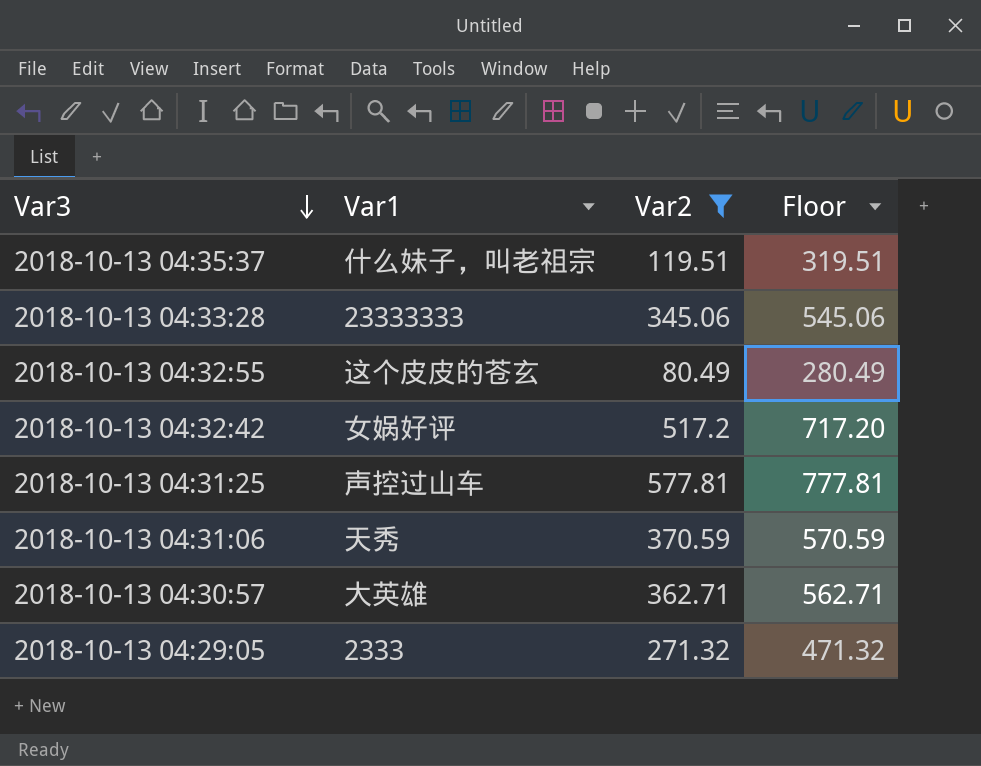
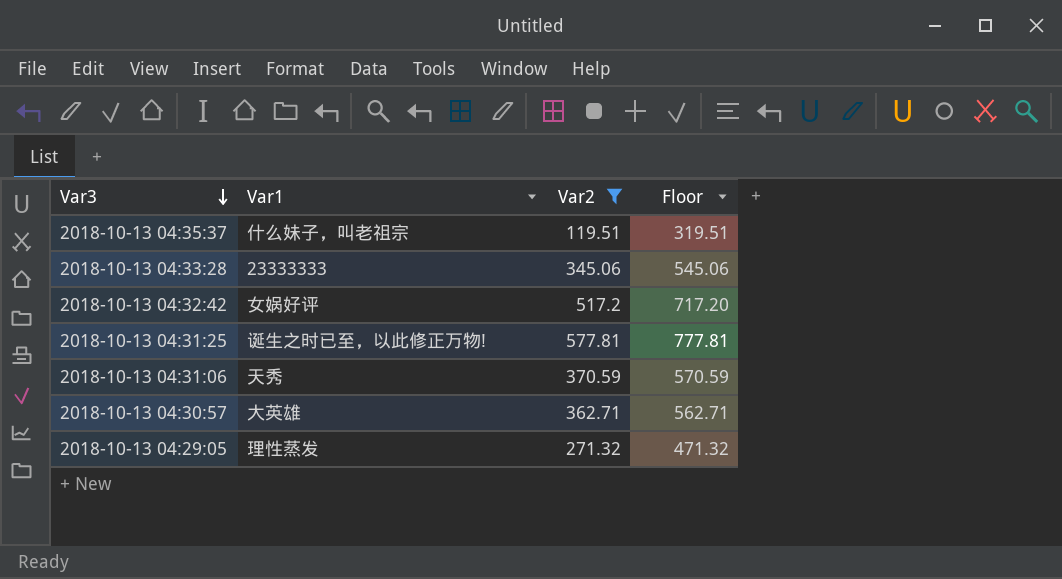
row 2018-10-13 04:32:55: 这个皮皮的苍玄 | 80.49 | 280.49 -> none
2018-10-13 04:31:25 | Var1: 声控过山车 -> 诞生之时已至，以此修正万物!
2018-10-13 04:29:05 | Var1: 2333 -> 理性蒸发

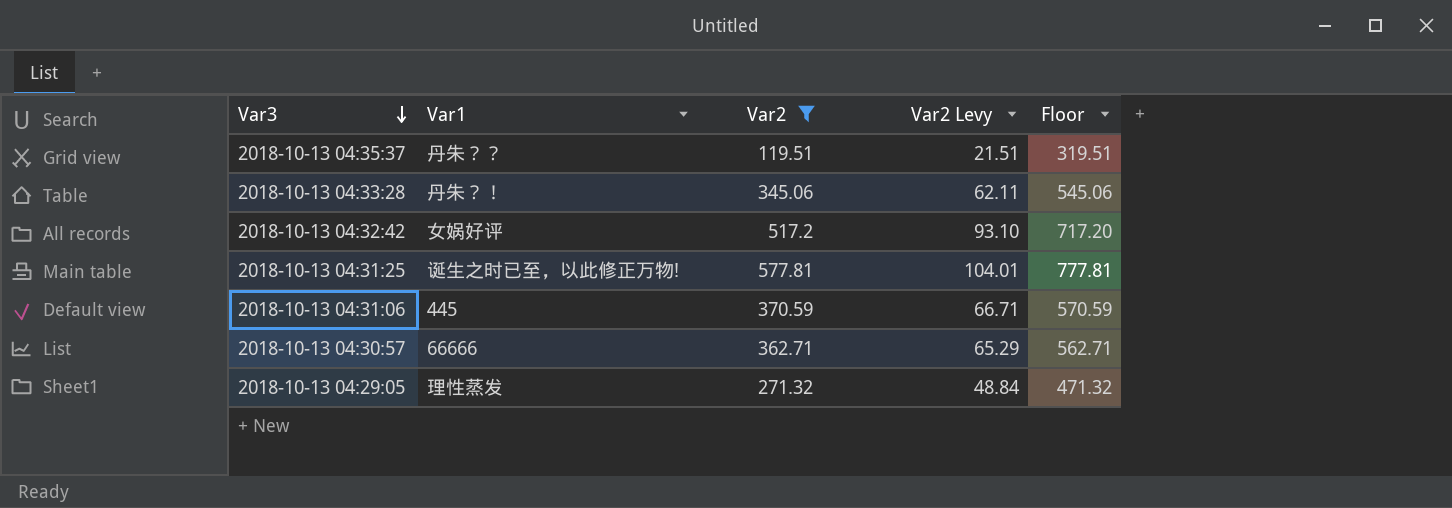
column Var2 Levy | formula: none -> [Var2] * 0.18
2018-10-13 04:35:37 | Var1: 什么妹子，叫老祖宗 -> 丹朱？？
2018-10-13 04:33:28 | Var1: 23333333 -> 丹朱？！
2018-10-13 04:31:06 | Var1: 天秀 -> 445
2018-10-13 04:30:57 | Var1: 大英雄 -> 66666

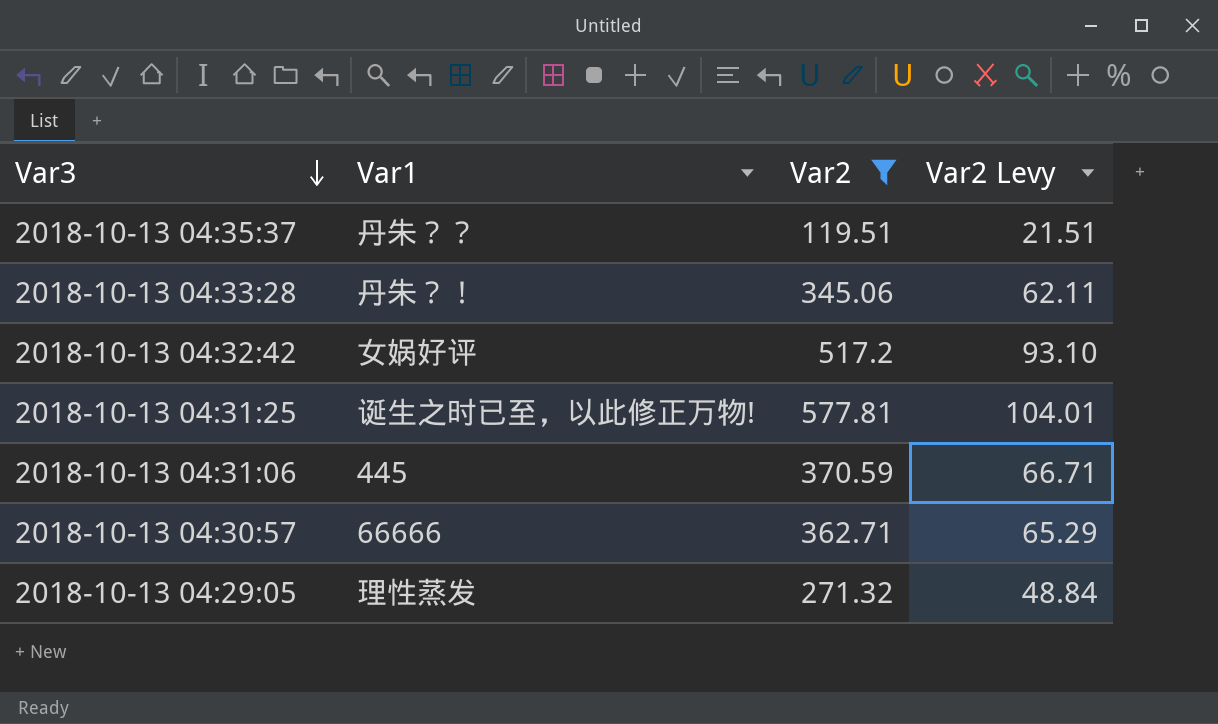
column Floor | formula: [Var2] + 200 -> none

